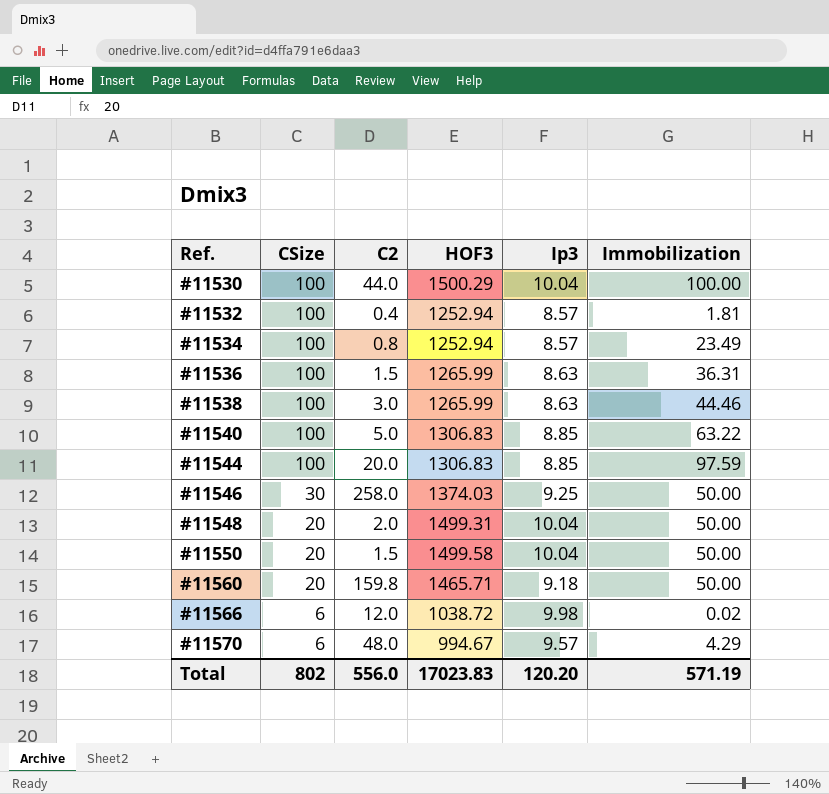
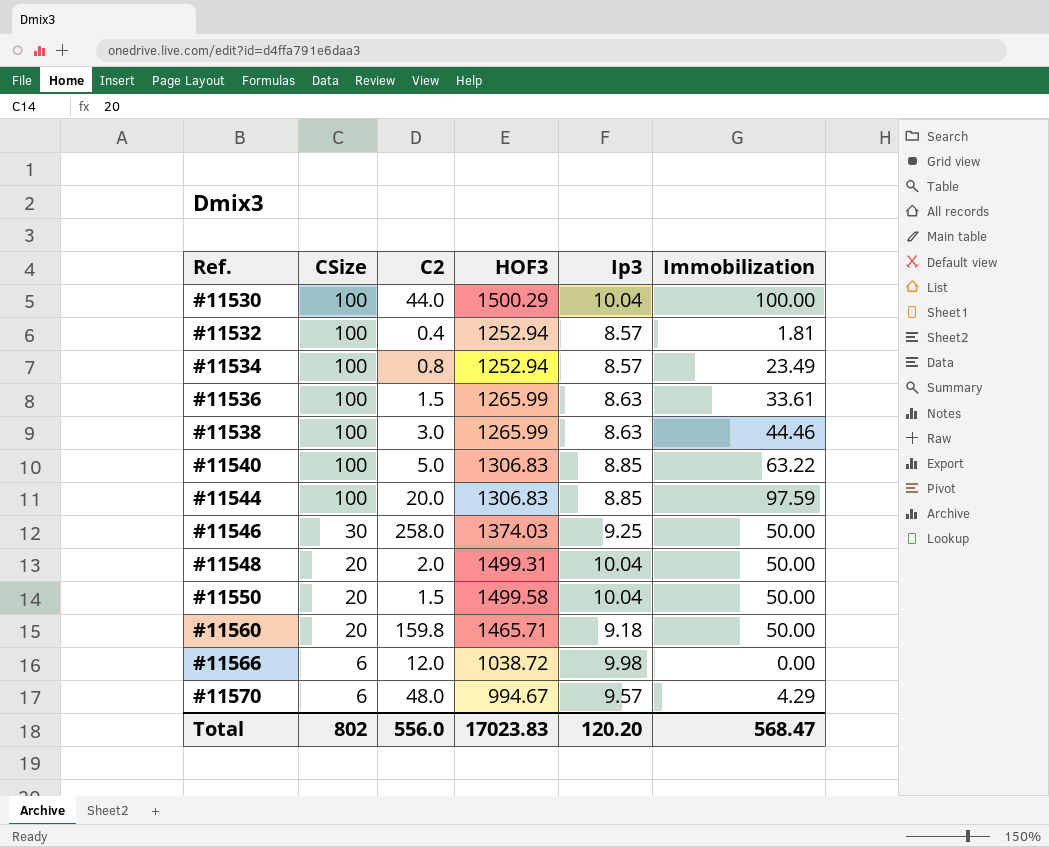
#11536 | Immobilization: 36.31 -> 33.61
#11566 | Immobilization: 0.02 -> 0.00
Total | Immobilization: 571.19 -> 568.47

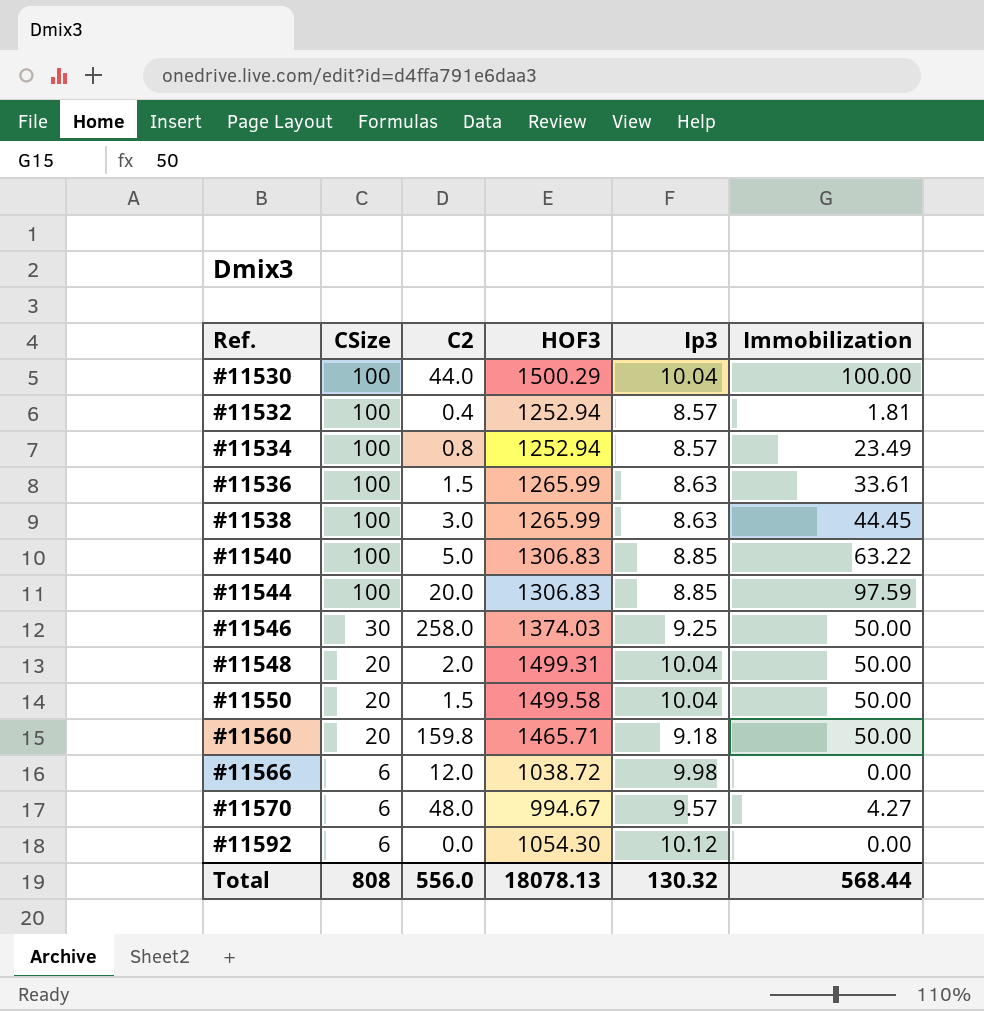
#11538 | Immobilization: 44.46 -> 44.45
#11570 | Immobilization: 4.29 -> 4.27
row #11592: none -> 6 | 0.0 | 1054.30 | 10.12 | 0.00
Total | CSize: 802 -> 808
Total | HOF3: 17023.83 -> 18078.13
Total | Ip3: 120.20 -> 130.32
Total | Immobilization: 568.47 -> 568.44

